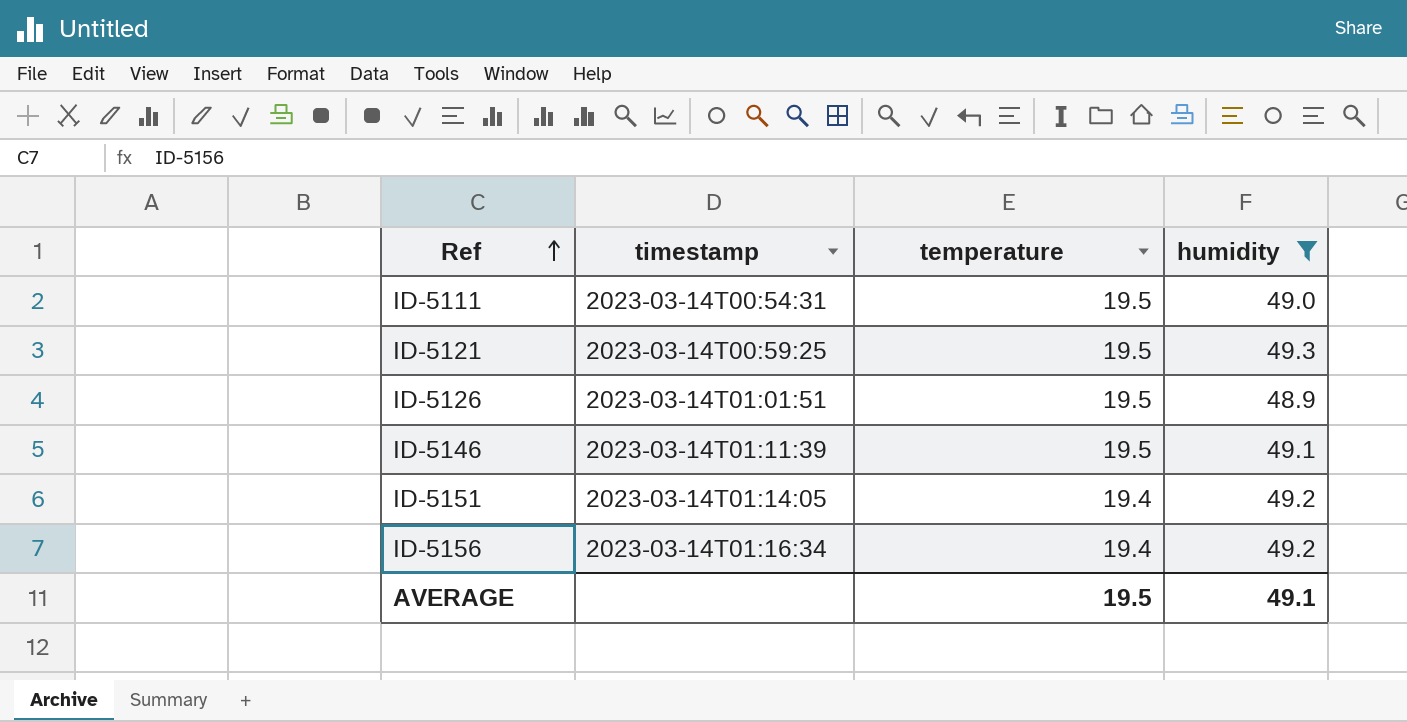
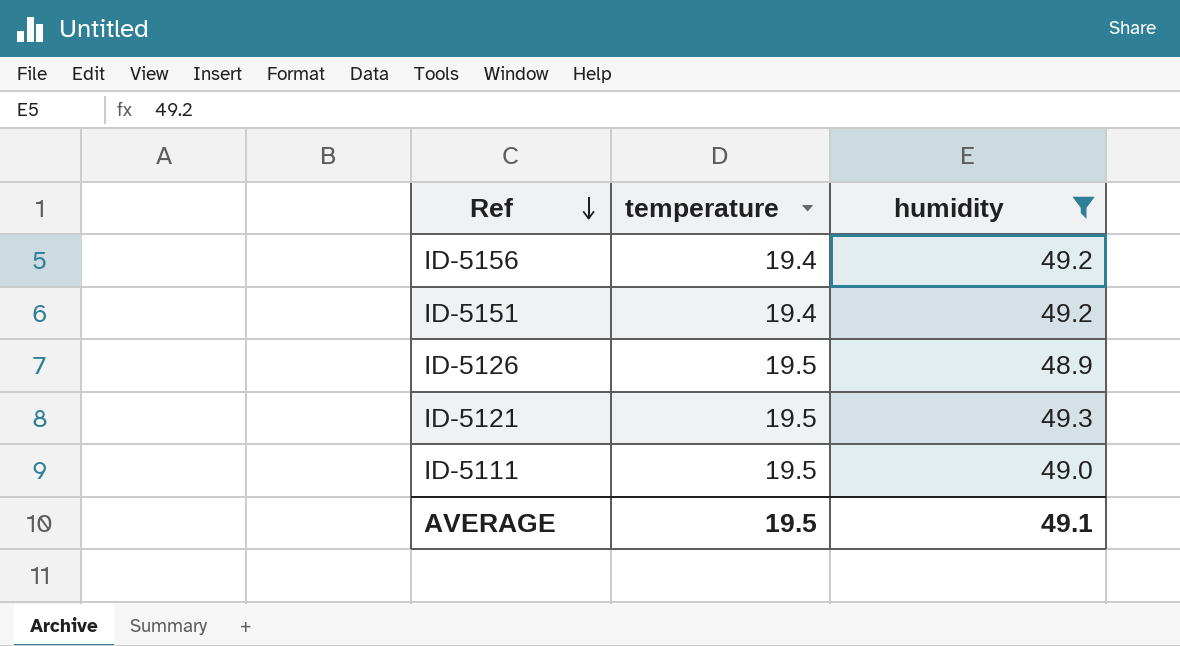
row order: Ref ascending -> Ref descending
column timestamp | position: 2 -> none
row ID-5146: 2023-03-14T01:11:39 | 19.5 | 49.1 -> none

